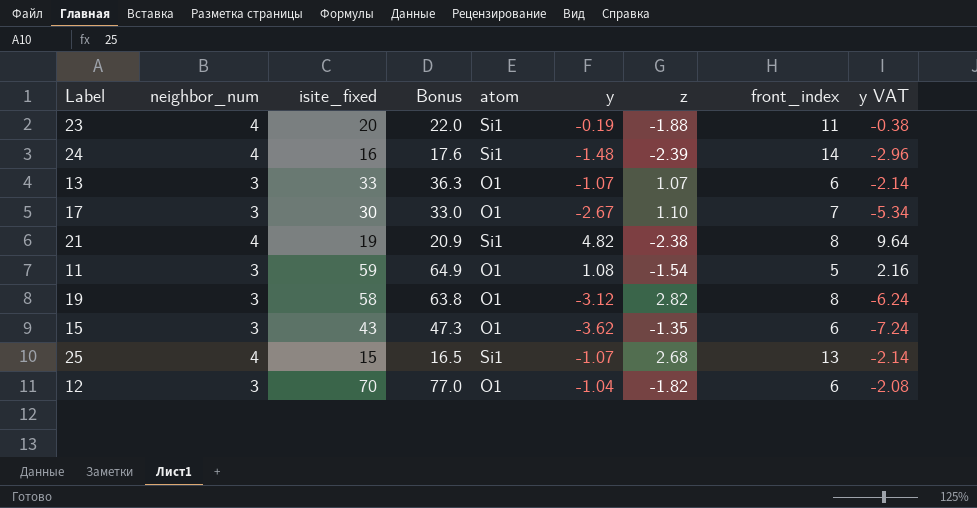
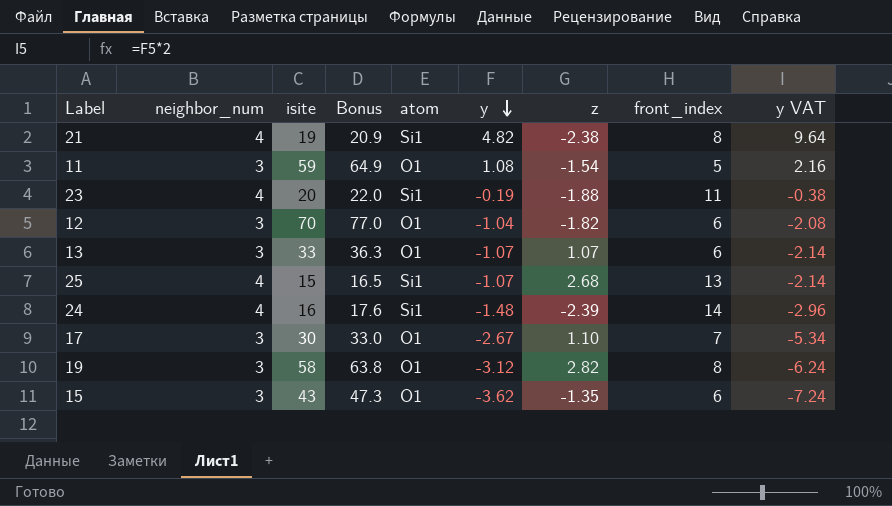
row order: none -> y descending
column name: isite_fixed -> isite

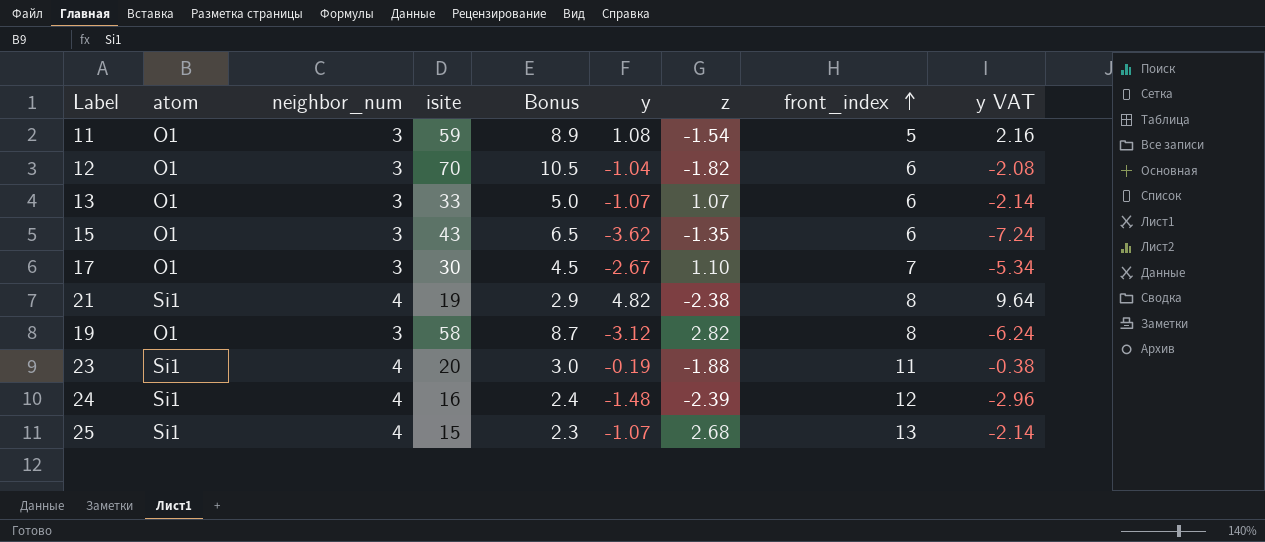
row order: y descending -> front_index ascending
column atom | position: 5 -> 2
column Bonus | formula: [isite] * 1.1 -> [isite] * 0.15
24 | front_index: 14 -> 12

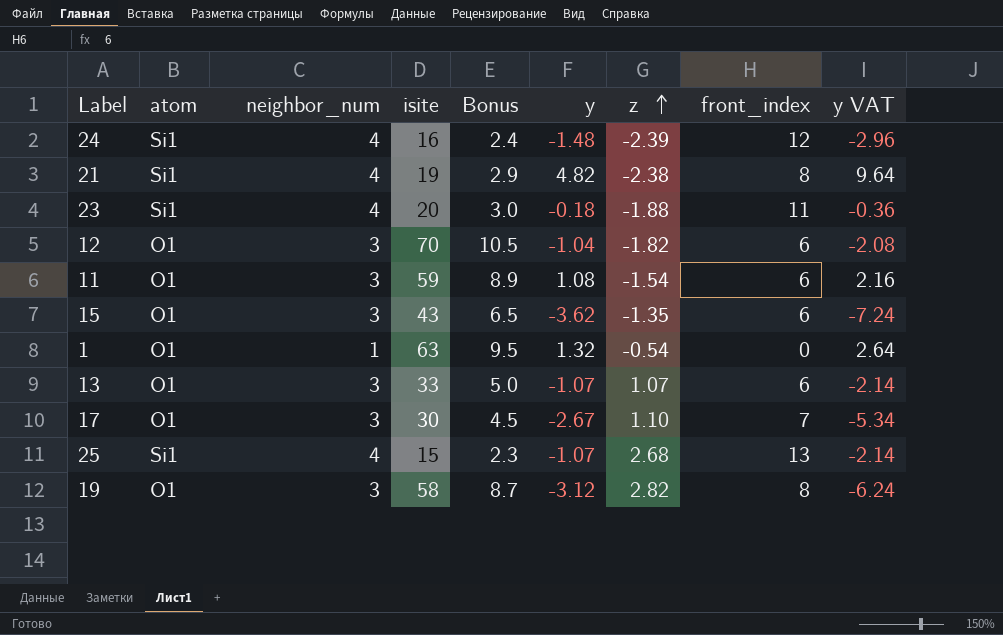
row order: front_index ascending -> z ascending
23 | y: -0.19 -> -0.18
23 | y VAT: -0.38 -> -0.36
11 | front_index: 5 -> 6
row 1: none -> O1 | 1 | 63 | 9.5 | 1.32 | -0.54 | 0 | 2.64

